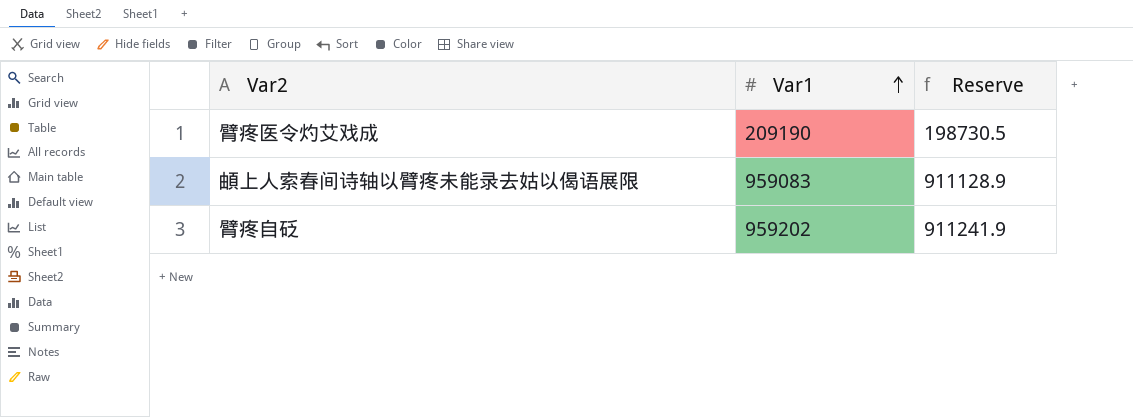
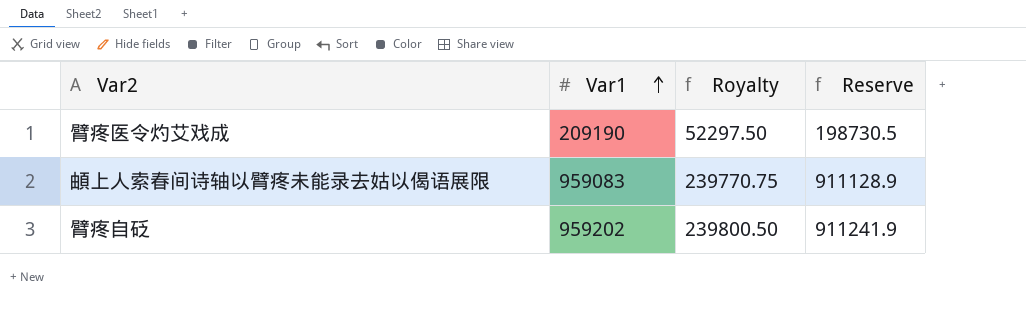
column Royalty | formula: none -> [Var1] * 0.25

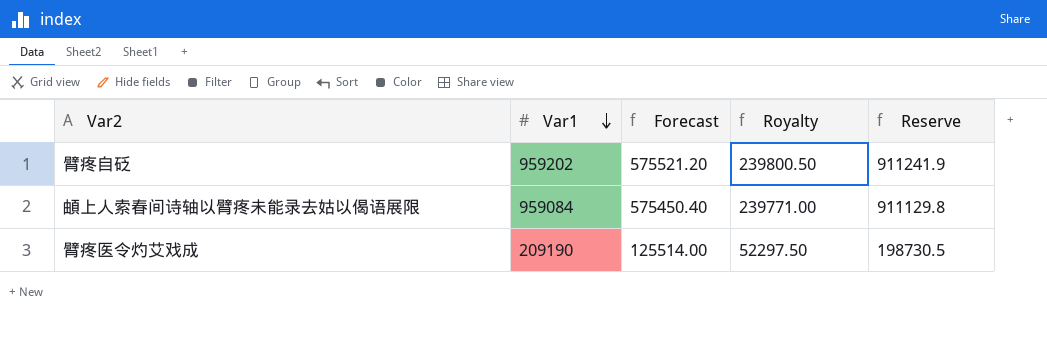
row order: Var1 ascending -> Var1 descending
column Forecast | formula: none -> [Var1] * 0.6
頔上人索春间诗轴以臂疼未能录去姑以偈语展限 | Var1: 959083 -> 959084
頔上人索春间诗轴以臂疼未能录去姑以偈语展限 | Royalty: 239770.75 -> 239771.00
頔上人索春间诗轴以臂疼未能录去姑以偈语展限 | Reserve: 911128.9 -> 911129.8

